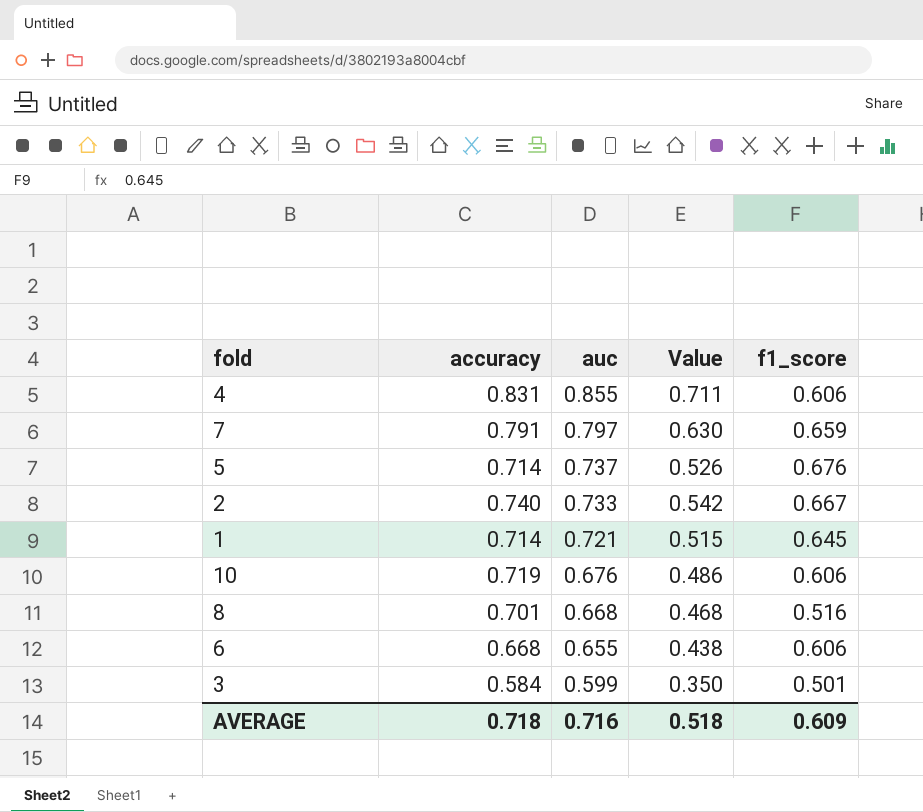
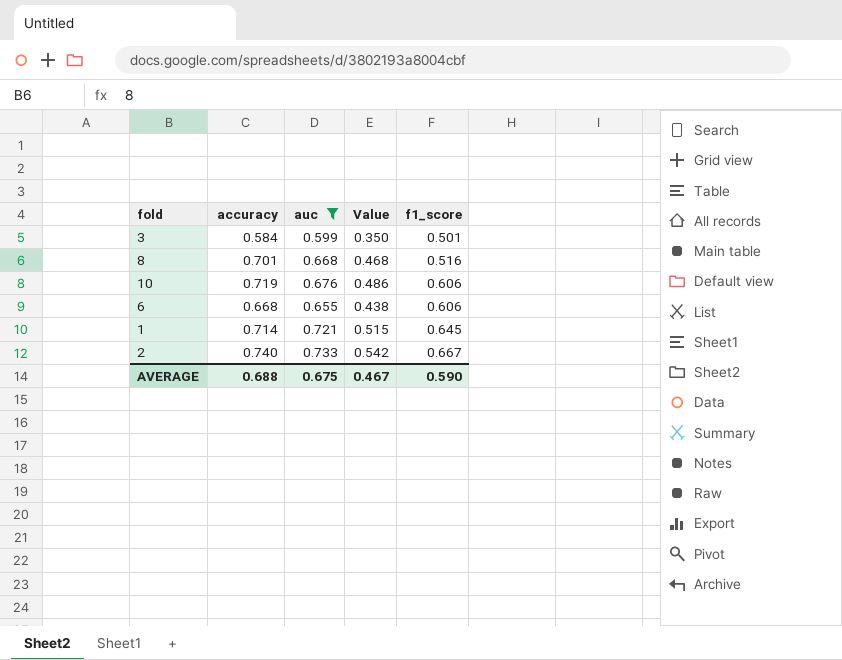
filter: none -> auc <= 0.733
row order: auc descending -> f1_score ascending
AVERAGE | accuracy: 0.718 -> 0.688
AVERAGE | auc: 0.716 -> 0.675
AVERAGE | Value: 0.518 -> 0.467
AVERAGE | f1_score: 0.609 -> 0.590

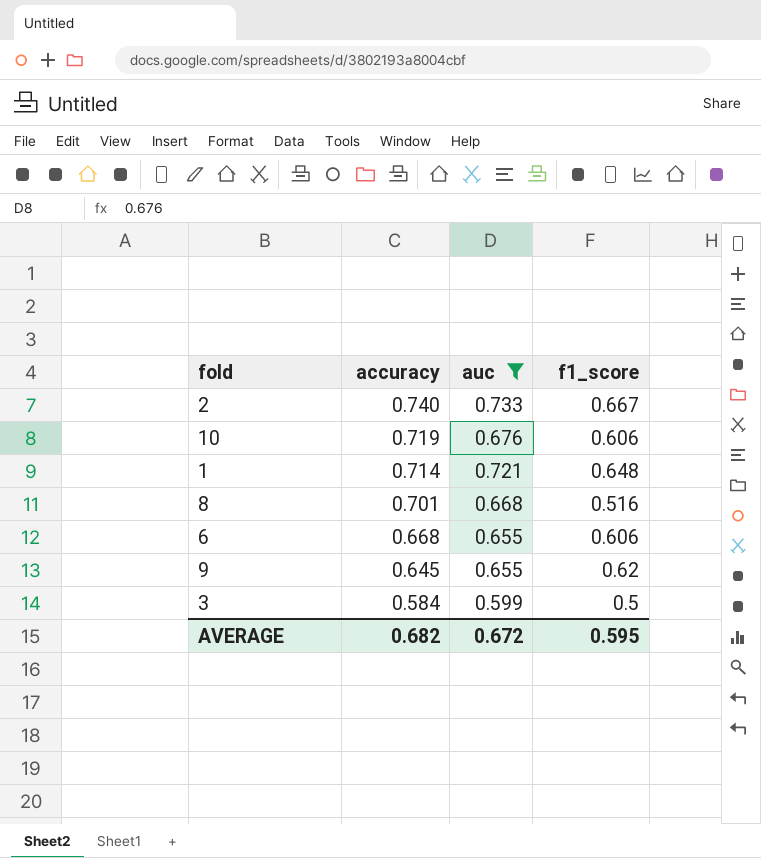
row order: f1_score ascending -> accuracy descending
column Value | formula: [accuracy] * [auc] -> none
1 | f1_score: 0.645 -> 0.648
row 9: none -> 0.645 | 0.655 | 0.62
3 | f1_score: 0.501 -> 0.5
AVERAGE | accuracy: 0.688 -> 0.682
AVERAGE | auc: 0.675 -> 0.672
AVERAGE | f1_score: 0.590 -> 0.595

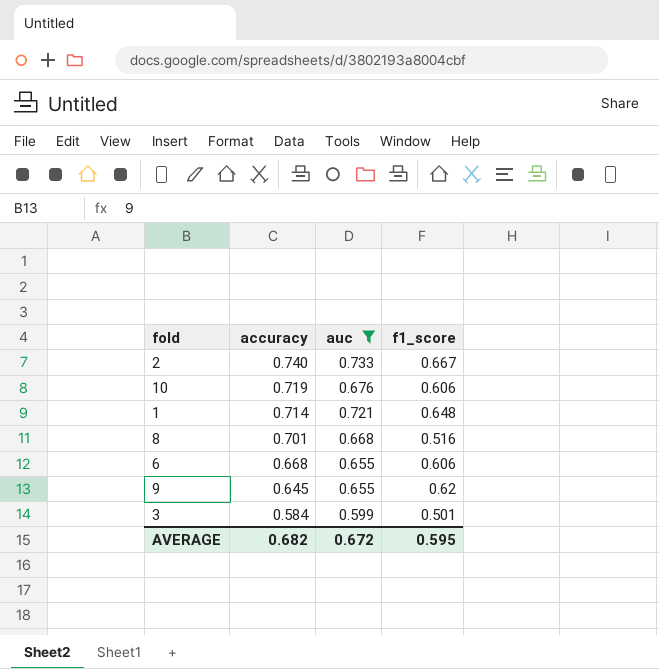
3 | f1_score: 0.5 -> 0.501

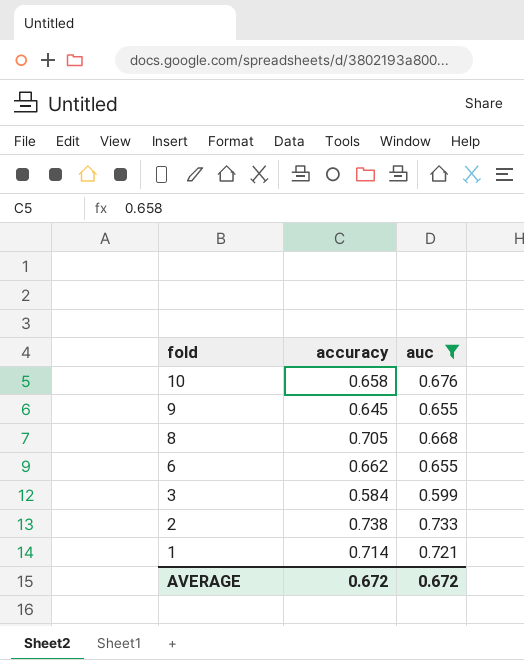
row order: accuracy descending -> fold descending
column f1_score | position: 4 -> none
10 | accuracy: 0.719 -> 0.658
8 | accuracy: 0.701 -> 0.705
6 | accuracy: 0.668 -> 0.662
2 | accuracy: 0.740 -> 0.738
AVERAGE | accuracy: 0.682 -> 0.672

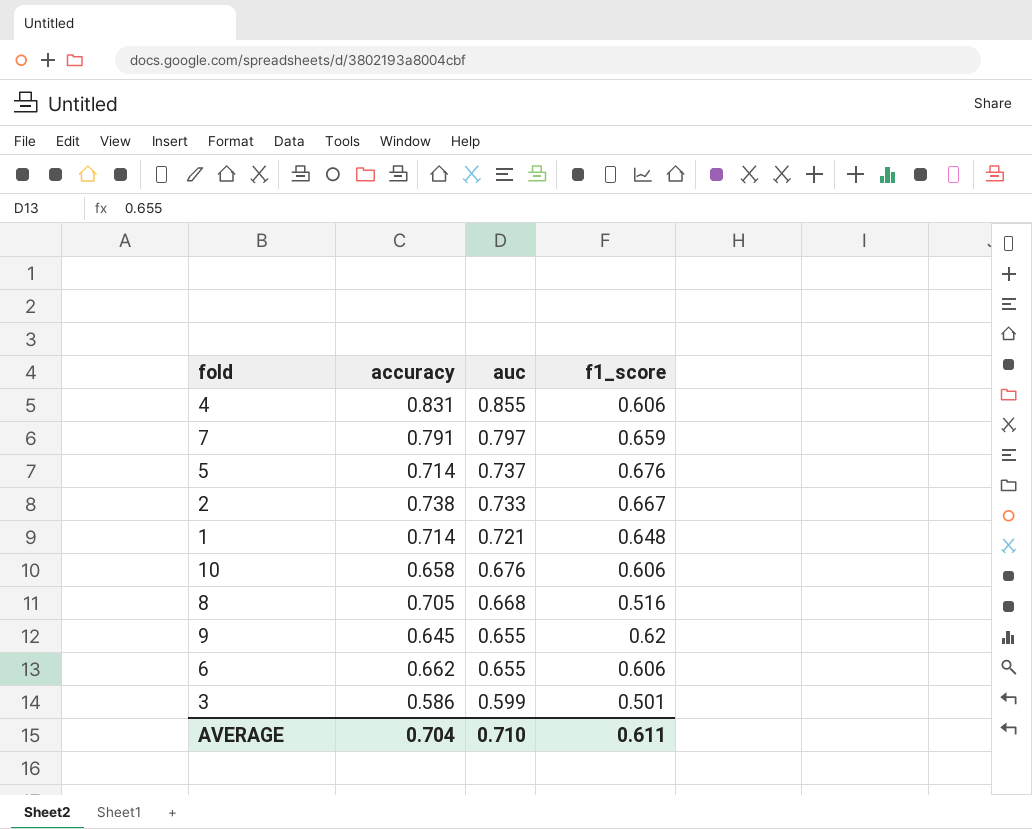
filter: auc <= 0.733 -> none
row order: fold descending -> auc descending
column f1_score | position: none -> 4
3 | accuracy: 0.584 -> 0.586
AVERAGE | accuracy: 0.672 -> 0.704
AVERAGE | auc: 0.672 -> 0.710

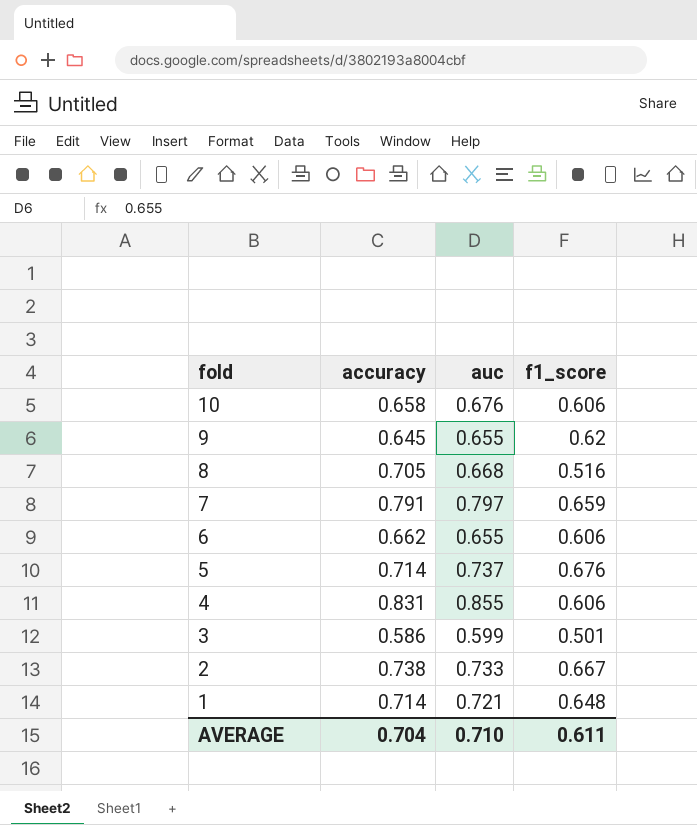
row order: auc descending -> fold descending

